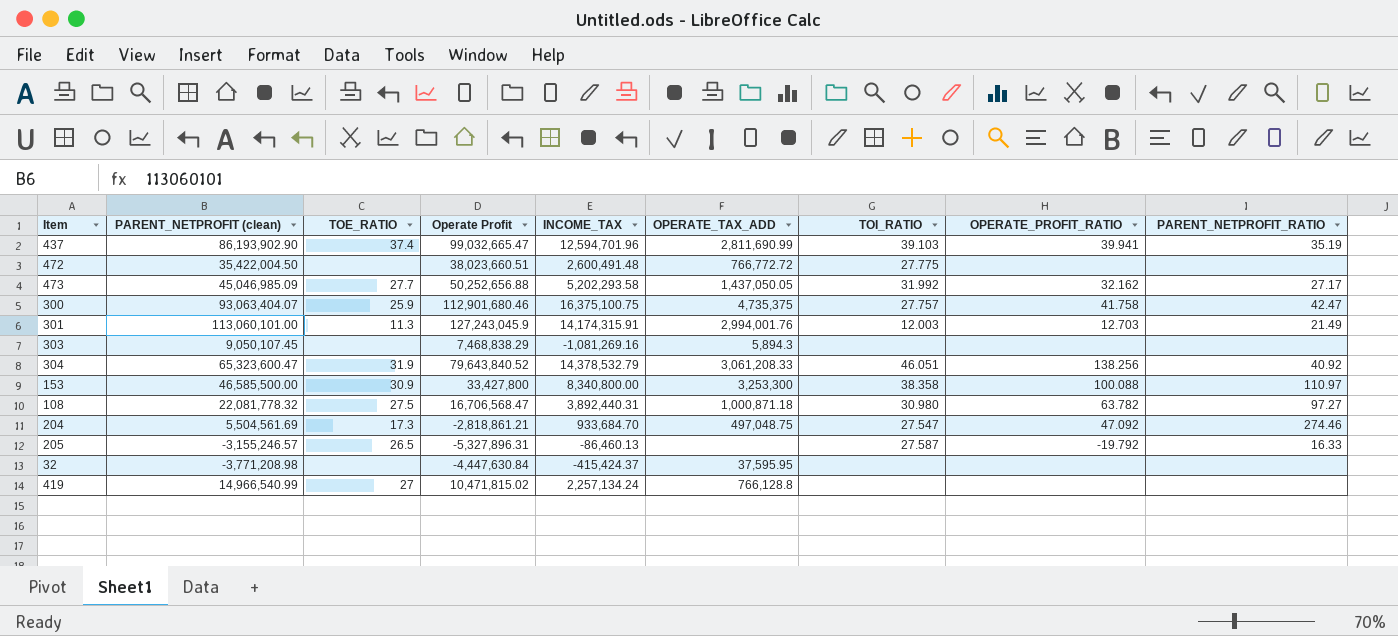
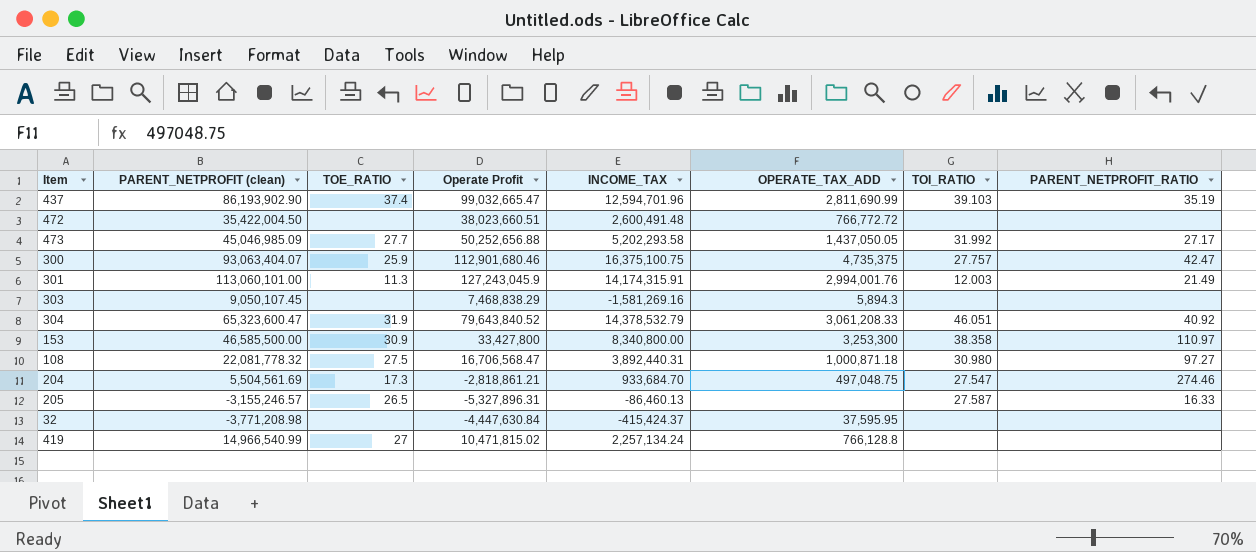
column OPERATE_PROFIT_RATIO | position: 8 -> none
472 | TOI_RATIO: 27.775 -> none
303 | INCOME_TAX: -1,081,269.16 -> -1,581,269.16

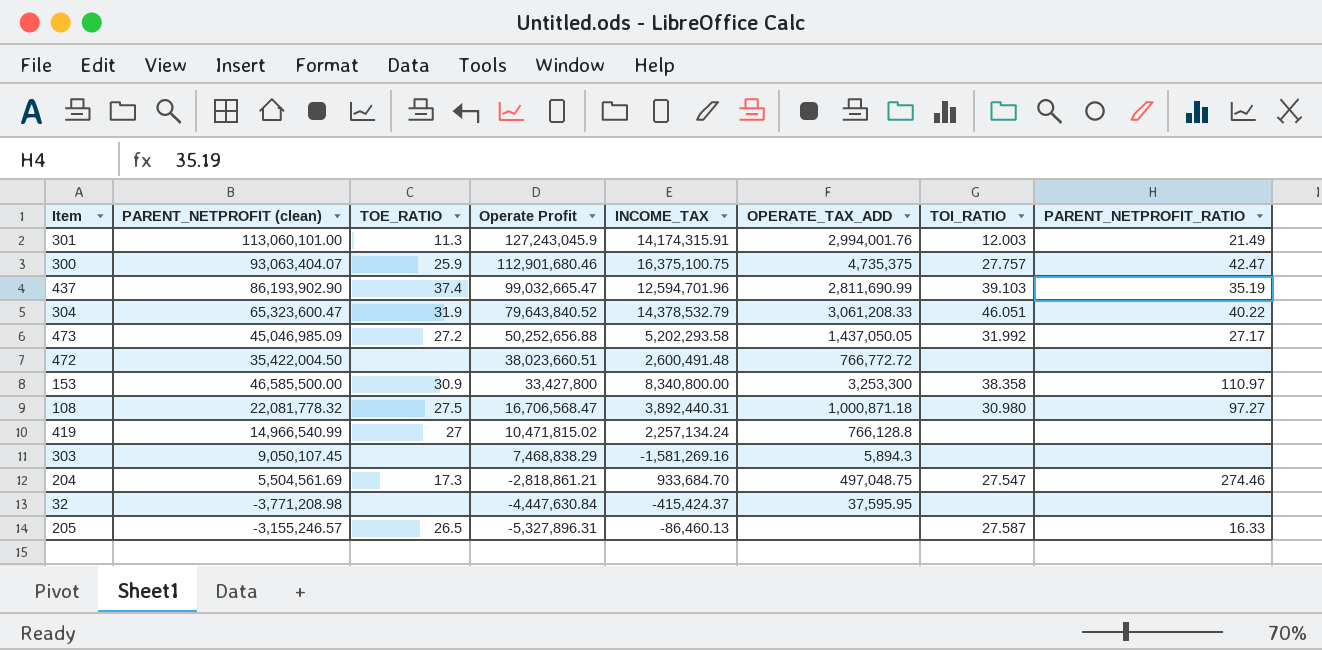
row order: none -> Operate Profit descending
304 | PARENT_NETPROFIT_RATIO: 40.92 -> 40.22
473 | TOE_RATIO: 27.7 -> 27.2

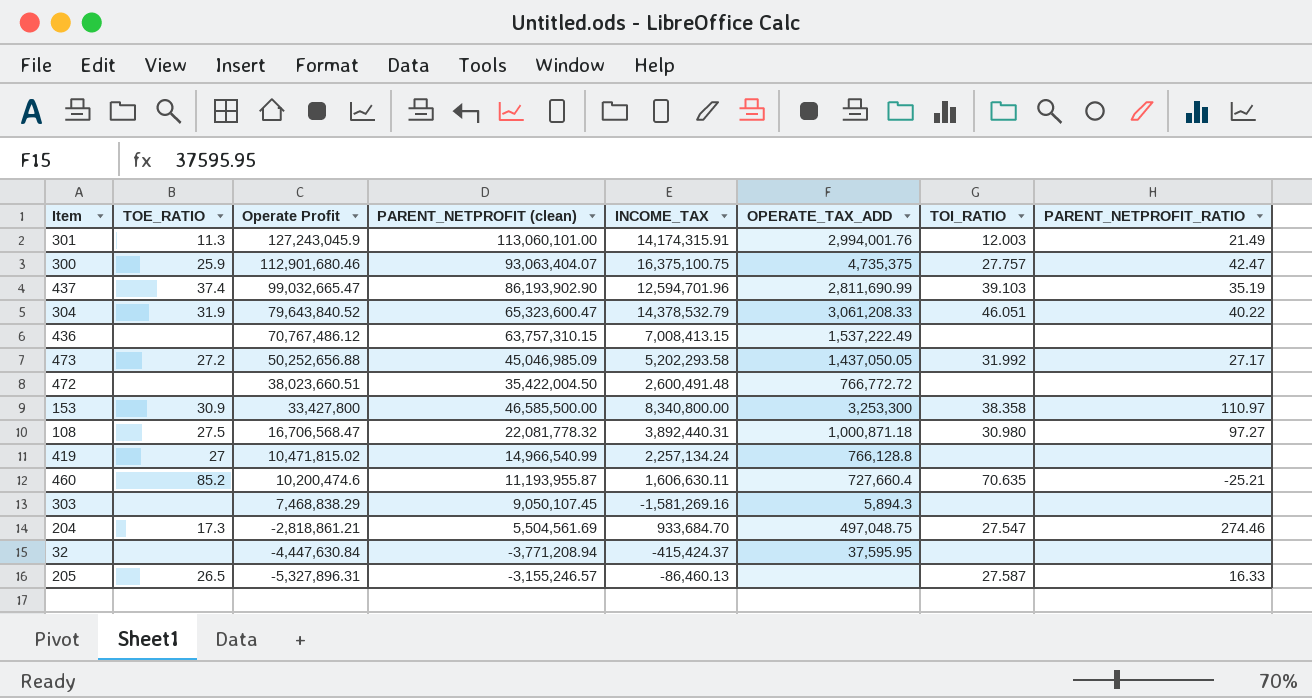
column PARENT_NETPROFIT (clean) | position: 2 -> 4
row 436: none -> none | 70,767,486.12 | 63,757,310.15 | 7,008,413.15 | 1,537,222.49 | none | none
row 460: none -> 85.2 | 10,200,474.6 | 11,193,955.87 | 1,606,630.11 | 727,660.4 | 70.635 | -25.21
32 | PARENT_NETPROFIT (clean): -3,771,208.98 -> -3,771,208.94

